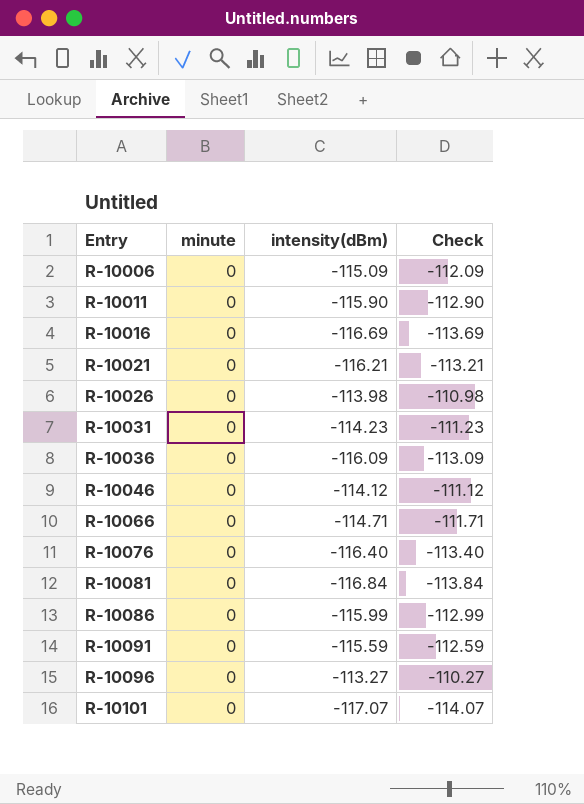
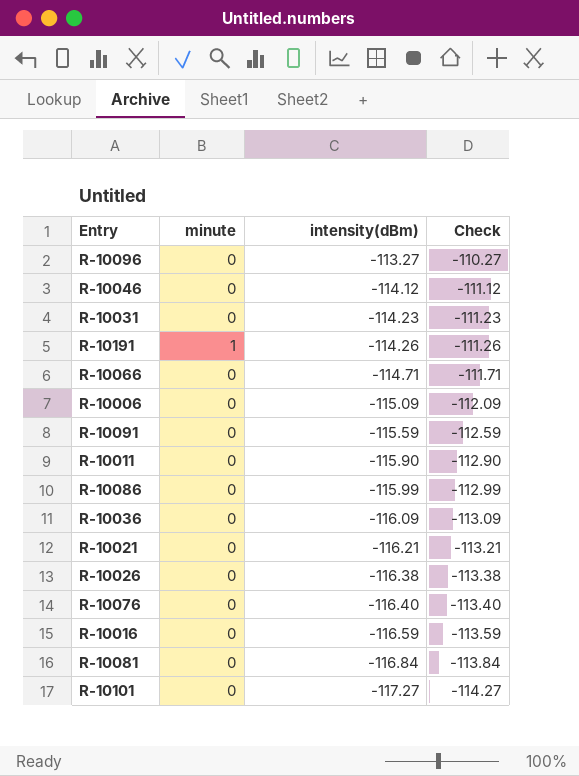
row order: Entry ascending -> intensity(dBm) descending
row R-10191: none -> 1 | -114.26 | -111.26
R-10026 | intensity(dBm): -113.98 -> -116.38
R-10026 | Check: -110.98 -> -113.38
R-10016 | intensity(dBm): -116.69 -> -116.59
R-10016 | Check: -113.69 -> -113.59
R-10101 | intensity(dBm): -117.07 -> -117.27
R-10101 | Check: -114.07 -> -114.27

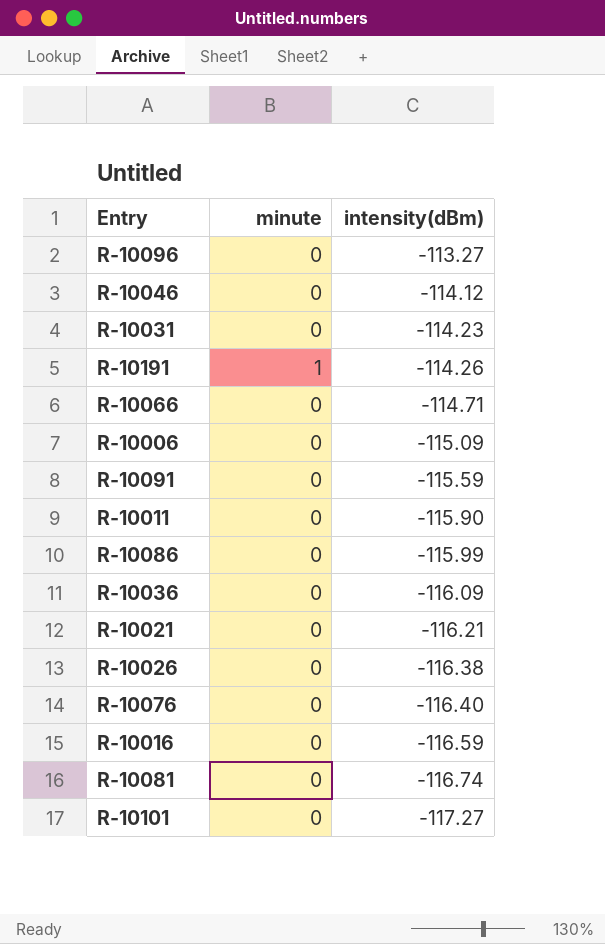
column Check | formula: [intensity(dBm)] + 3 -> none
R-10081 | intensity(dBm): -116.84 -> -116.74

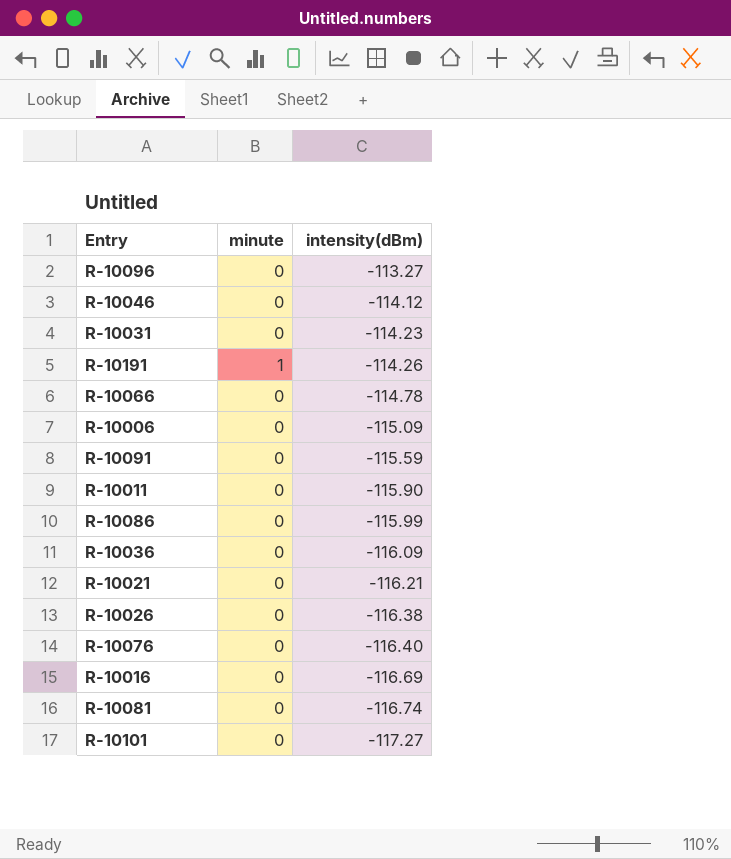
R-10066 | intensity(dBm): -114.71 -> -114.78
R-10016 | intensity(dBm): -116.59 -> -116.69

